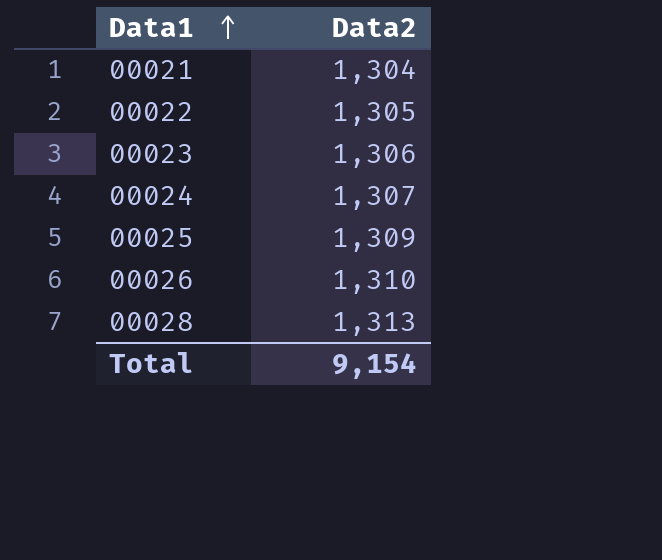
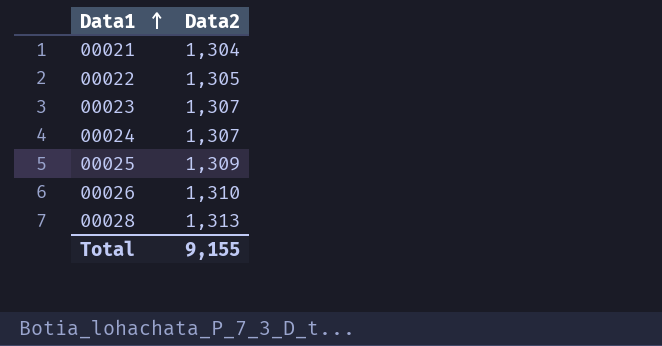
00023 | Data2: 1,306 -> 1,307
Total | Data2: 9,154 -> 9,155

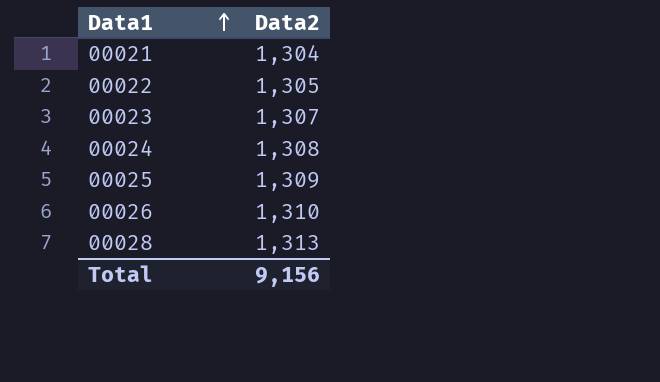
00024 | Data2: 1,307 -> 1,308
Total | Data2: 9,155 -> 9,156

